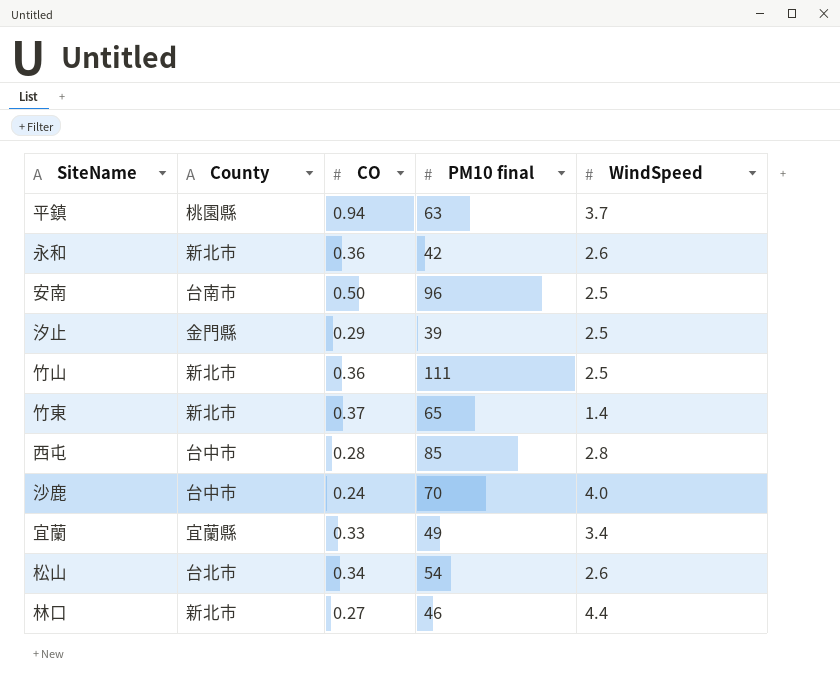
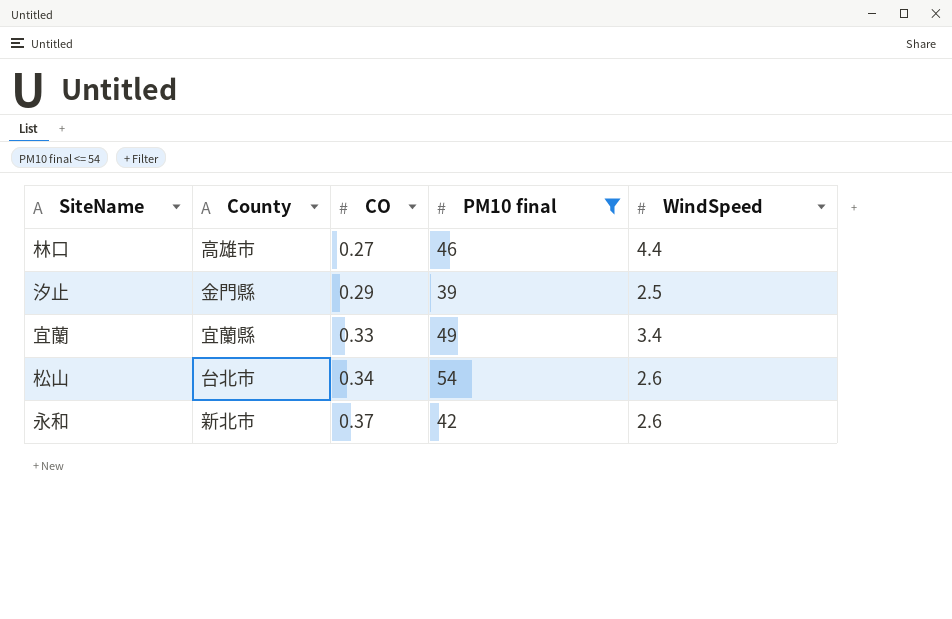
filter: none -> PM10 final <= 54
row order: none -> CO ascending
林口 | County: 新北市 -> 高雄市
永和 | CO: 0.36 -> 0.37

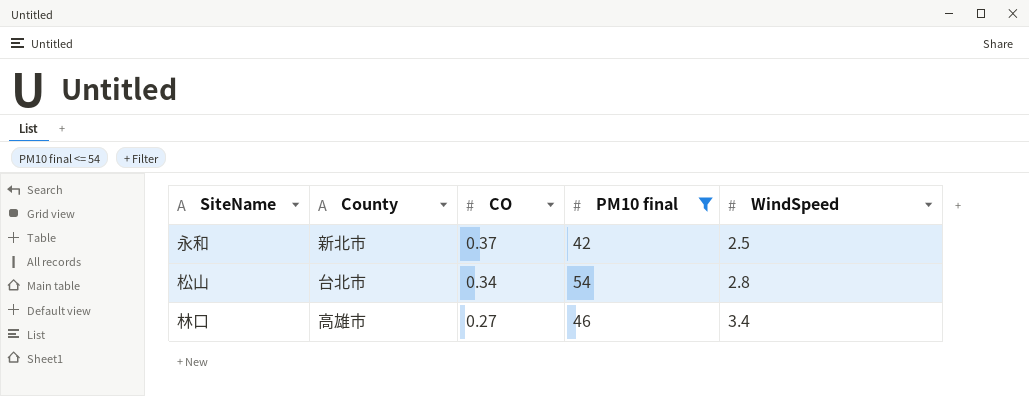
row order: CO ascending -> CO descending
row 汐止: 金門縣 | 0.29 | 39 | 2.5 -> none
row 宜蘭: 宜蘭縣 | 0.33 | 49 | 3.4 -> none
永和 | WindSpeed: 2.6 -> 2.5
松山 | WindSpeed: 2.6 -> 2.8
林口 | WindSpeed: 4.4 -> 3.4

